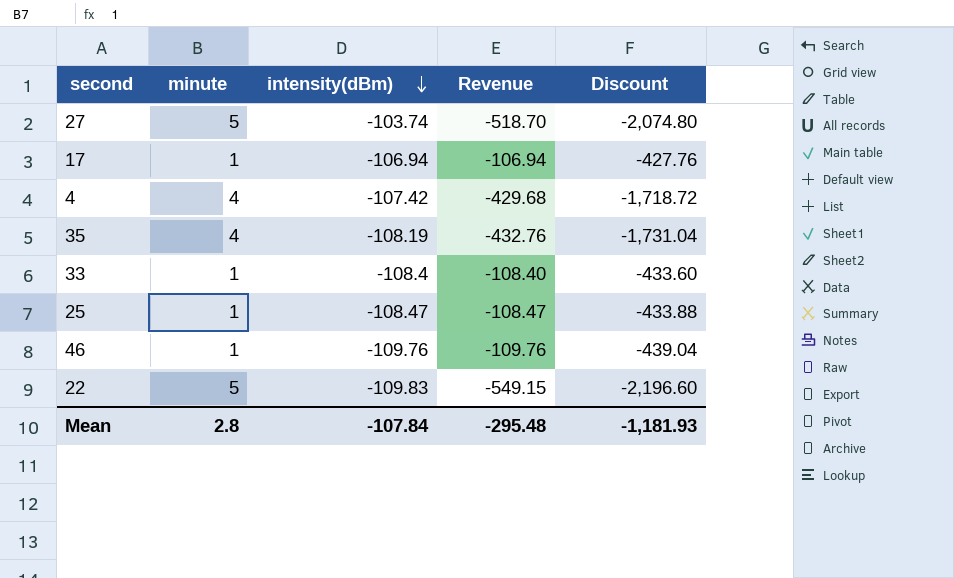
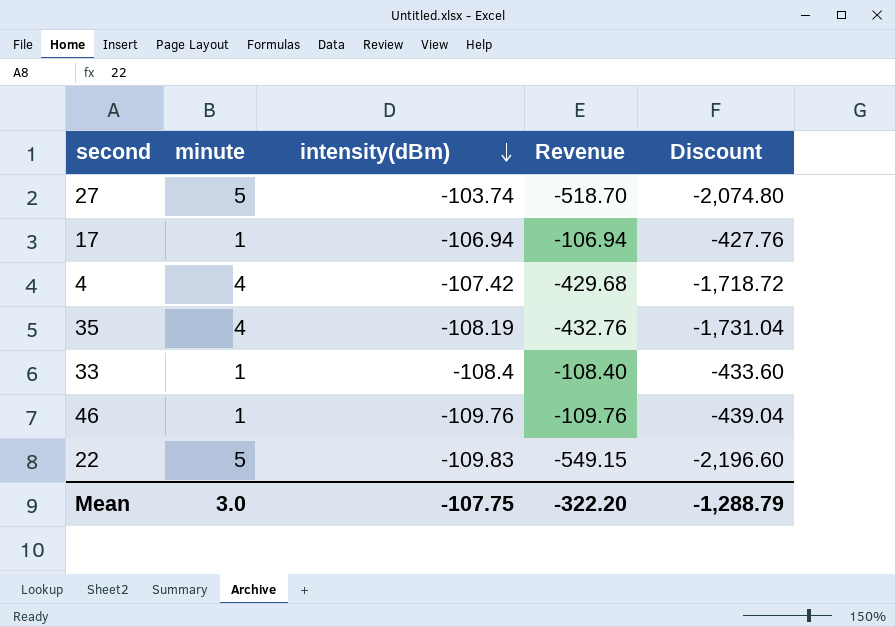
row 25: 1 | -108.47 | -108.47 | -433.88 -> none
Mean | minute: 2.8 -> 3.0
Mean | intensity(dBm): -107.84 -> -107.75
Mean | Revenue: -295.48 -> -322.20
Mean | Discount: -1,181.93 -> -1,288.79

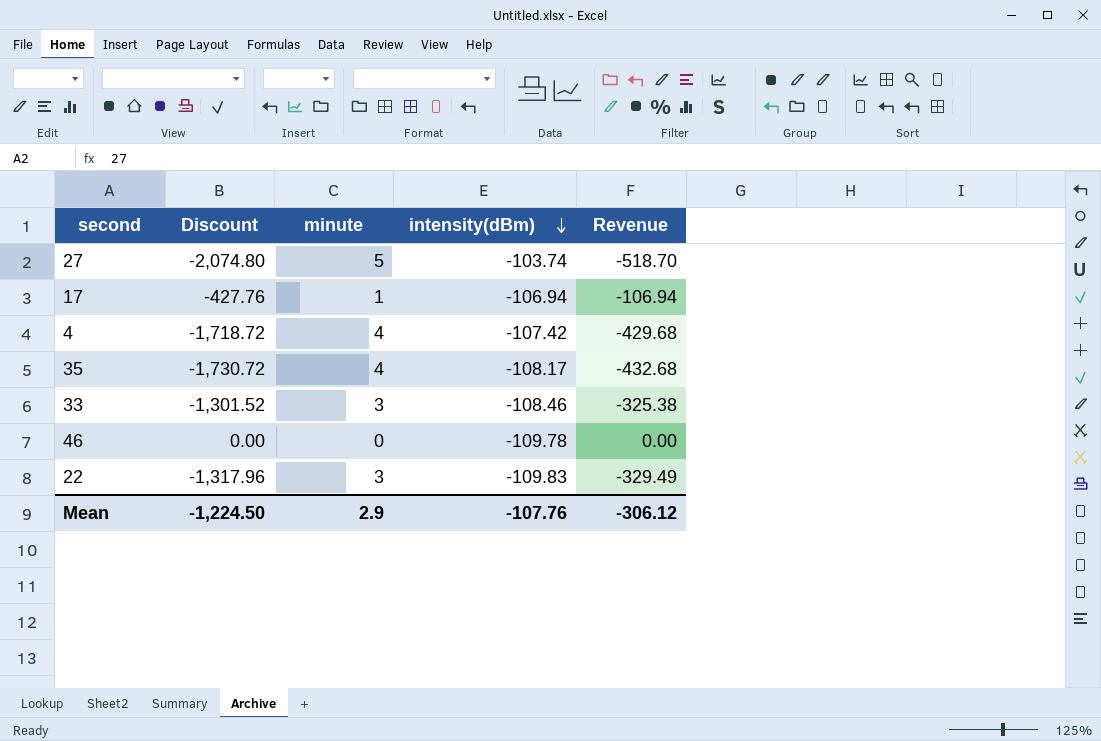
column Discount | position: 5 -> 2
35 | Discount: -1,731.04 -> -1,730.72
35 | intensity(dBm): -108.19 -> -108.17
35 | Revenue: -432.76 -> -432.68
33 | Discount: -433.60 -> -1,301.52
33 | minute: 1 -> 3
33 | intensity(dBm): -108.4 -> -108.46
33 | Revenue: -108.40 -> -325.38
46 | Discount: -439.04 -> 0.00
46 | minute: 1 -> 0
46 | intensity(dBm): -109.76 -> -109.78
46 | Revenue: -109.76 -> 0.00
22 | Discount: -2,196.60 -> -1,317.96
22 | minute: 5 -> 3
22 | Revenue: -549.15 -> -329.49
Mean | Discount: -1,288.79 -> -1,224.50
Mean | minute: 3.0 -> 2.9
Mean | intensity(dBm): -107.75 -> -107.76
Mean | Revenue: -322.20 -> -306.12

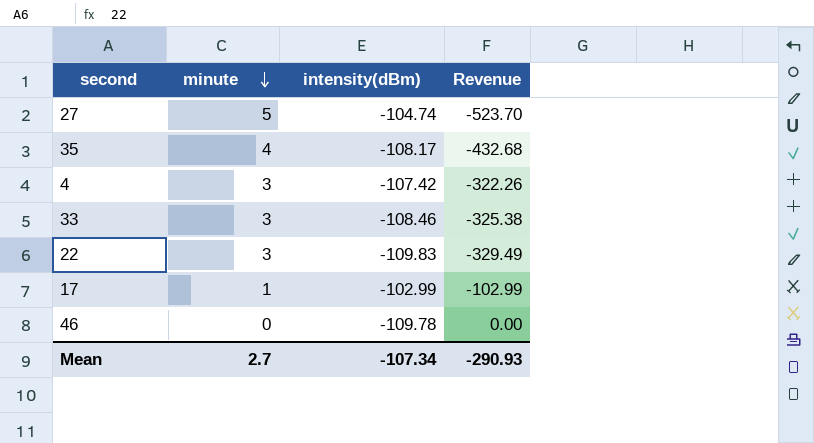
row order: intensity(dBm) descending -> minute descending
column Discount | formula: [Revenue] * 4 -> none
27 | intensity(dBm): -103.74 -> -104.74
27 | Revenue: -518.70 -> -523.70
4 | minute: 4 -> 3
4 | Revenue: -429.68 -> -322.26
17 | intensity(dBm): -106.94 -> -102.99
17 | Revenue: -106.94 -> -102.99
Mean | minute: 2.9 -> 2.7
Mean | intensity(dBm): -107.76 -> -107.34
Mean | Revenue: -306.12 -> -290.93

